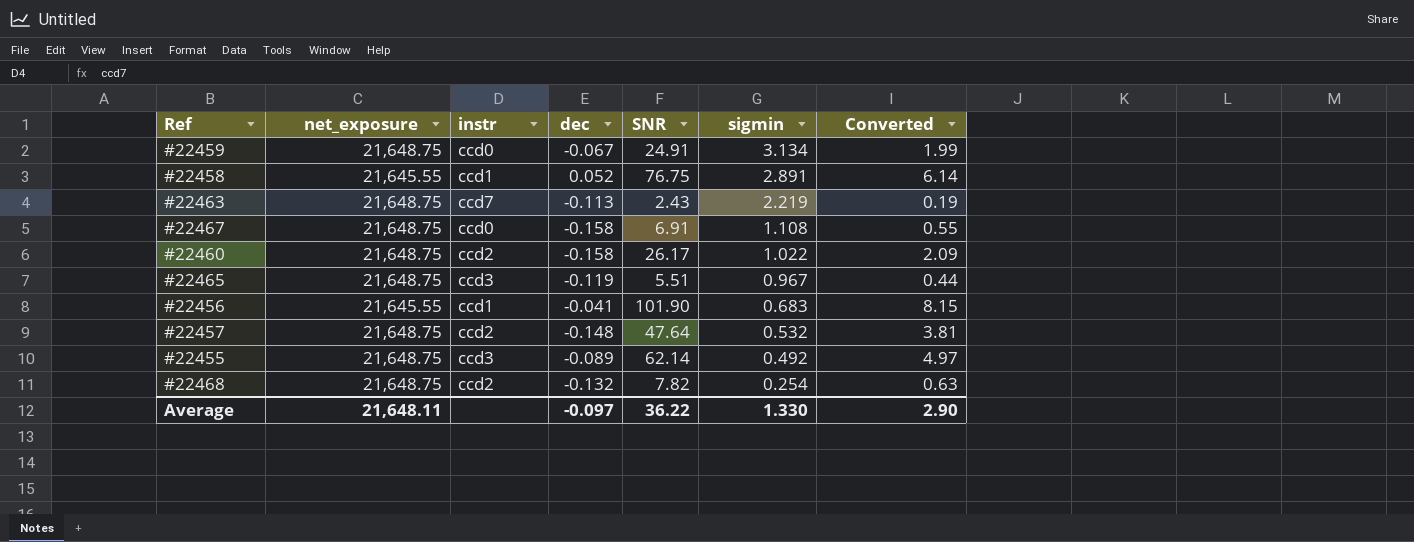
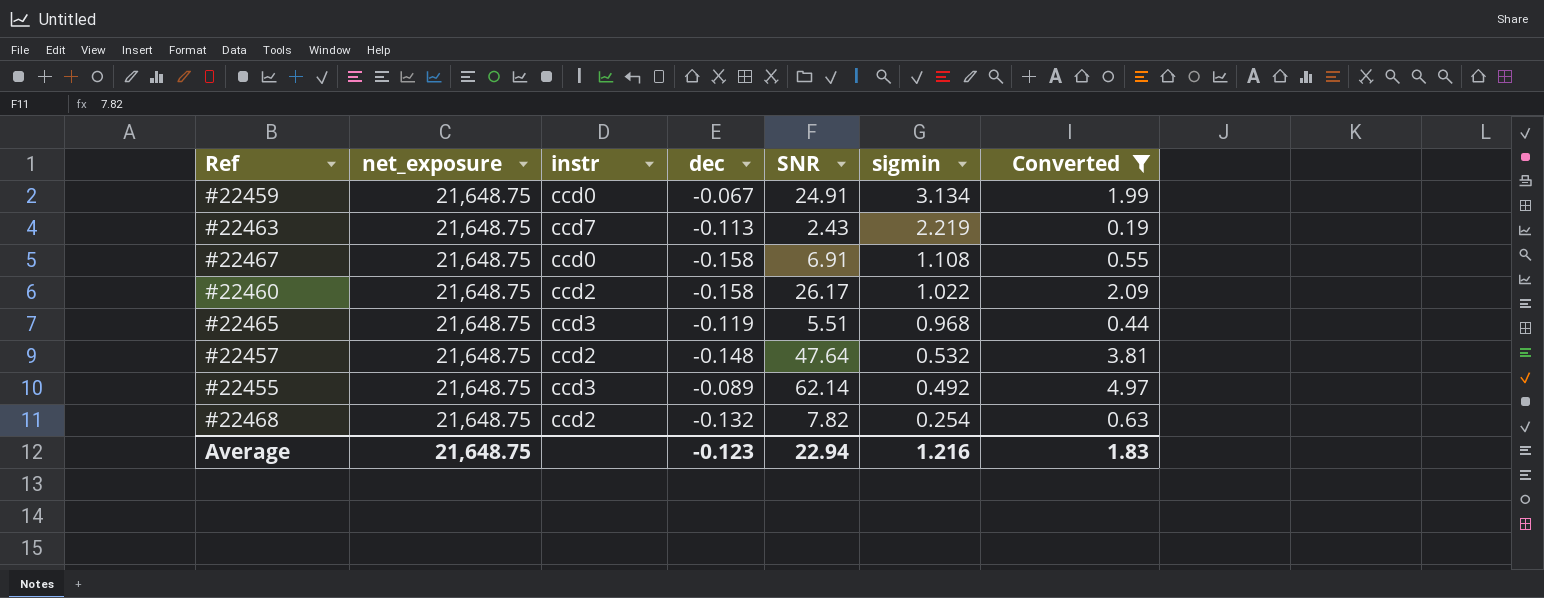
filter: none -> Converted <= 4.97
#22465 | sigmin: 0.967 -> 0.968
Average | net_exposure: 21,648.11 -> 21,648.75
Average | dec: -0.097 -> -0.123
Average | SNR: 36.22 -> 22.94
Average | sigmin: 1.330 -> 1.216
Average | Converted: 2.90 -> 1.83

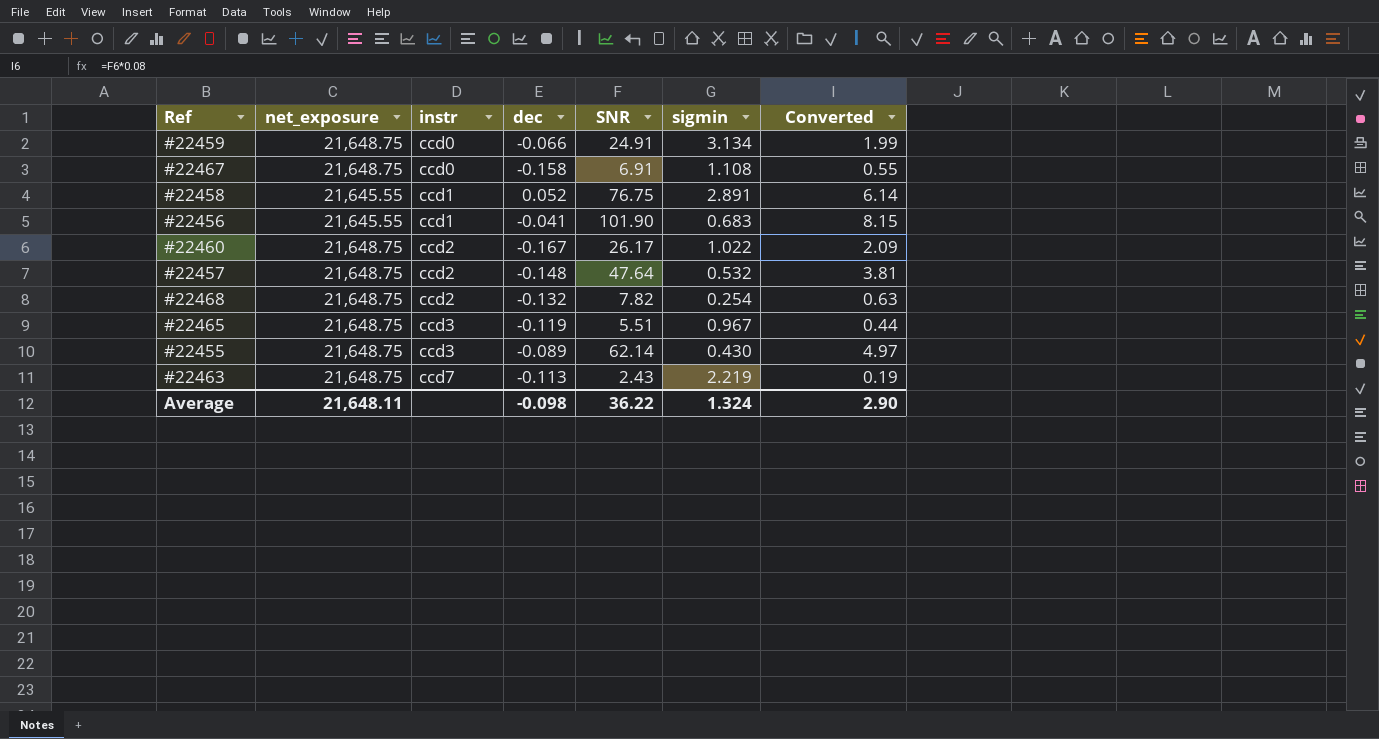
filter: Converted <= 4.97 -> none
row order: sigmin descending -> instr ascending
#22459 | dec: -0.067 -> -0.066
#22460 | dec: -0.158 -> -0.167
#22465 | sigmin: 0.968 -> 0.967
#22455 | sigmin: 0.492 -> 0.430
Average | net_exposure: 21,648.75 -> 21,648.11
Average | dec: -0.123 -> -0.098
Average | SNR: 22.94 -> 36.22
Average | sigmin: 1.216 -> 1.324
Average | Converted: 1.83 -> 2.90

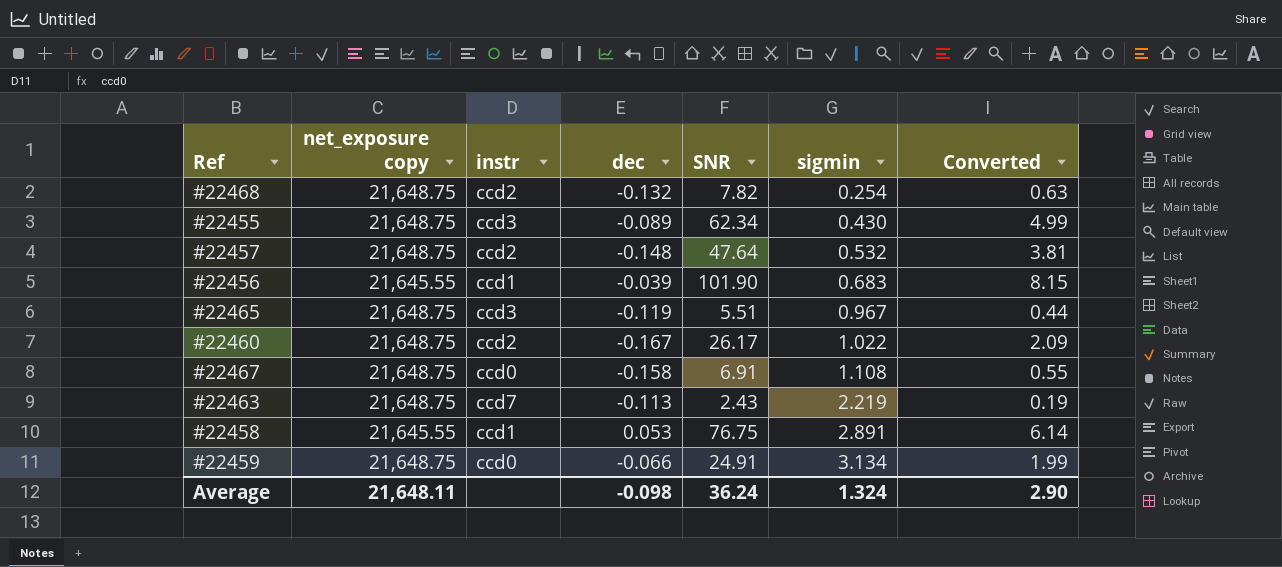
row order: instr ascending -> sigmin ascending
column name: net_exposure -> net_exposure copy
#22455 | SNR: 62.14 -> 62.34
#22455 | Converted: 4.97 -> 4.99
#22456 | dec: -0.041 -> -0.039
#22458 | dec: 0.052 -> 0.053
Average | SNR: 36.22 -> 36.24

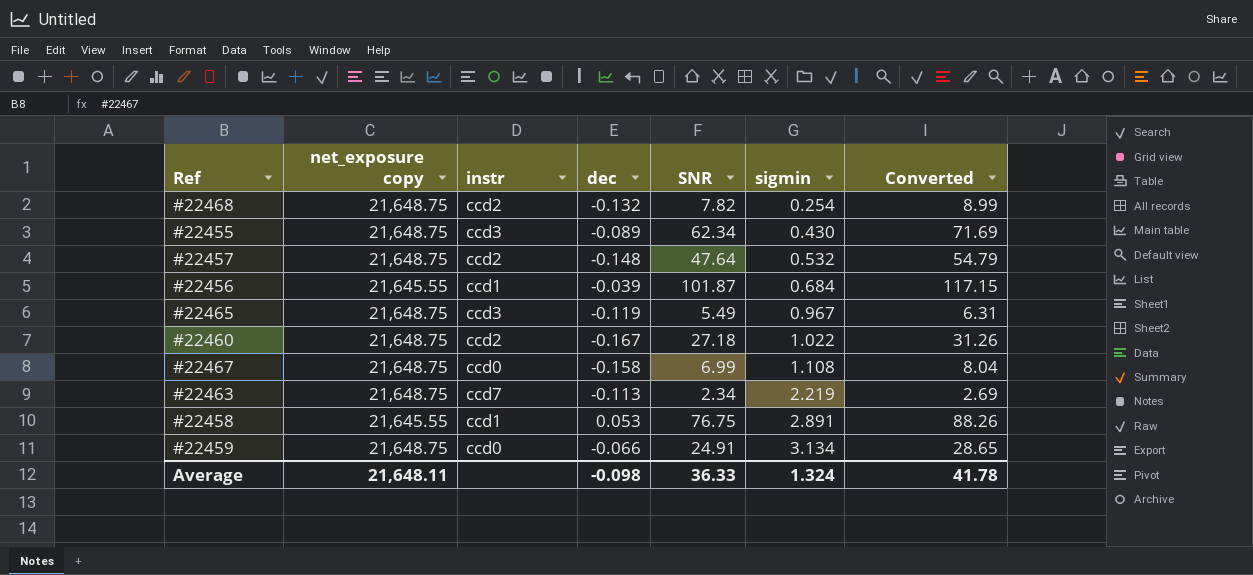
column Converted | formula: [SNR] * 0.08 -> [SNR] * 1.15
#22456 | SNR: 101.90 -> 101.87
#22456 | sigmin: 0.683 -> 0.684
#22465 | SNR: 5.51 -> 5.49
#22460 | SNR: 26.17 -> 27.18
#22467 | SNR: 6.91 -> 6.99
#22463 | SNR: 2.43 -> 2.34
Average | SNR: 36.24 -> 36.33
Average | Converted: 2.90 -> 41.78

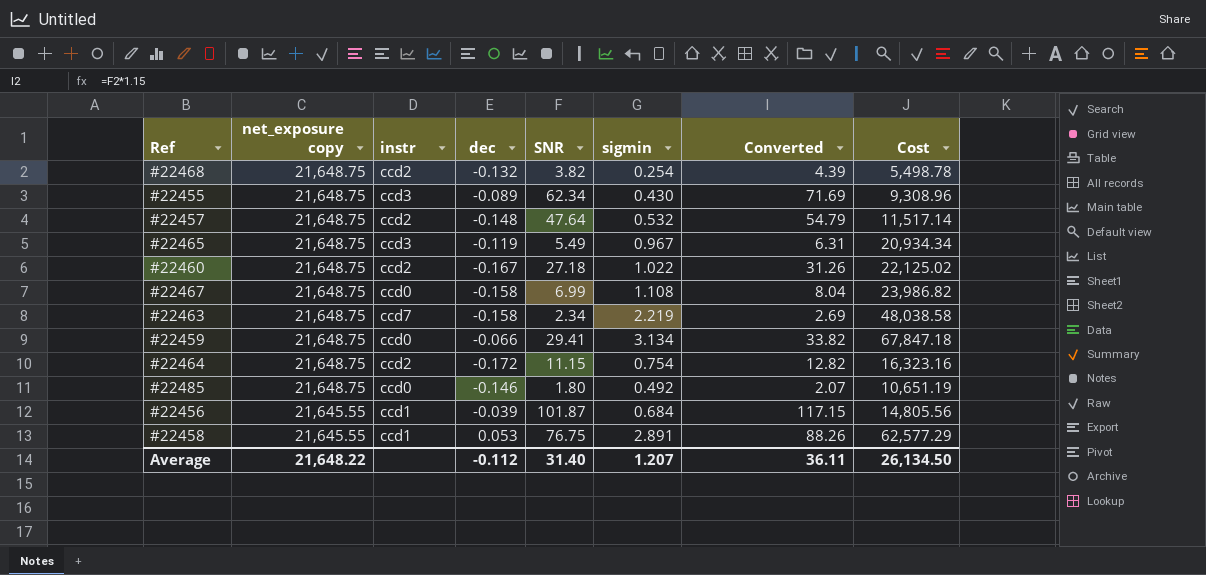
row order: sigmin ascending -> net_exposure copy descending
column Cost | formula: none -> [net_exposure copy] * [sigmin]
#22468 | SNR: 7.82 -> 3.82
#22468 | Converted: 8.99 -> 4.39
#22463 | dec: -0.113 -> -0.158
#22459 | SNR: 24.91 -> 29.41
#22459 | Converted: 28.65 -> 33.82
row #22464: none -> 21,648.75 | ccd2 | -0.172 | 11.15 | 0.754 | 12.82 | 16,323.16
row #22485: none -> 21,648.75 | ccd0 | -0.146 | 1.80 | 0.492 | 2.07 | 10,651.19
Average | net_exposure copy: 21,648.11 -> 21,648.22
Average | dec: -0.098 -> -0.112
Average | SNR: 36.33 -> 31.40
Average | sigmin: 1.324 -> 1.207
Average | Converted: 41.78 -> 36.11

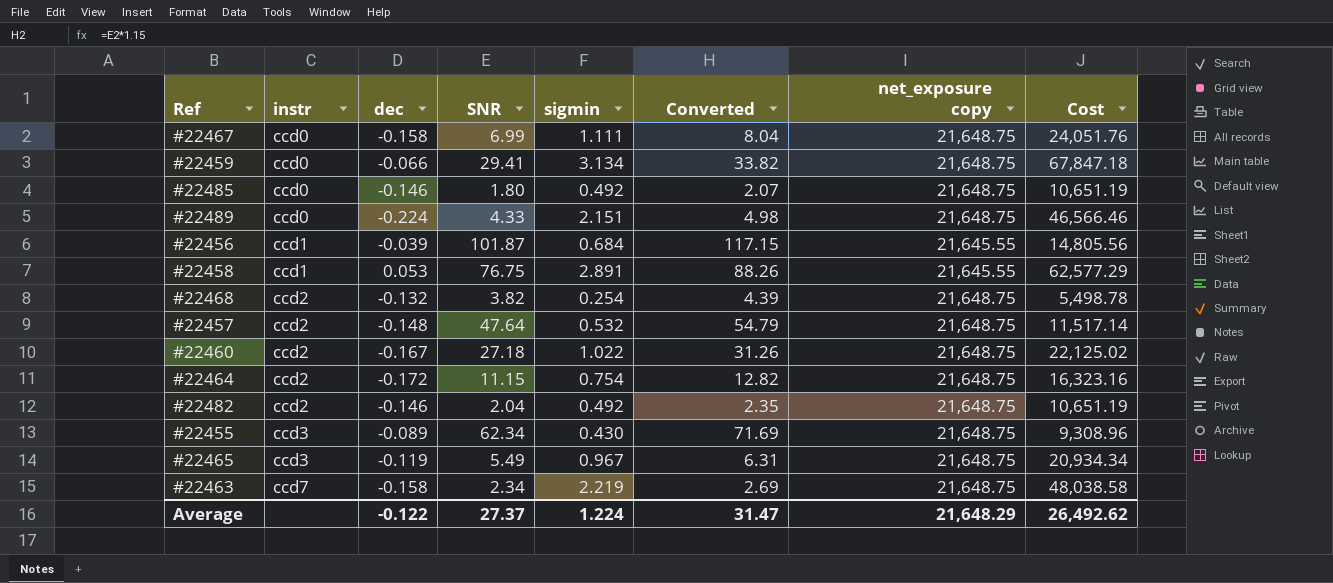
row order: net_exposure copy descending -> instr ascending
column net_exposure copy | position: 2 -> 7
#22467 | sigmin: 1.108 -> 1.111
#22467 | Cost: 23,986.82 -> 24,051.76
row #22489: none -> ccd0 | -0.224 | 4.33 | 2.151 | 4.98 | 21,648.75 | 46,566.46
row #22482: none -> ccd2 | -0.146 | 2.04 | 0.492 | 2.35 | 21,648.75 | 10,651.19
Average | dec: -0.112 -> -0.122
Average | SNR: 31.40 -> 27.37
Average | sigmin: 1.207 -> 1.224
Average | Converted: 36.11 -> 31.47
Average | net_exposure copy: 21,648.22 -> 21,648.29
Average | Cost: 26,134.50 -> 26,492.62

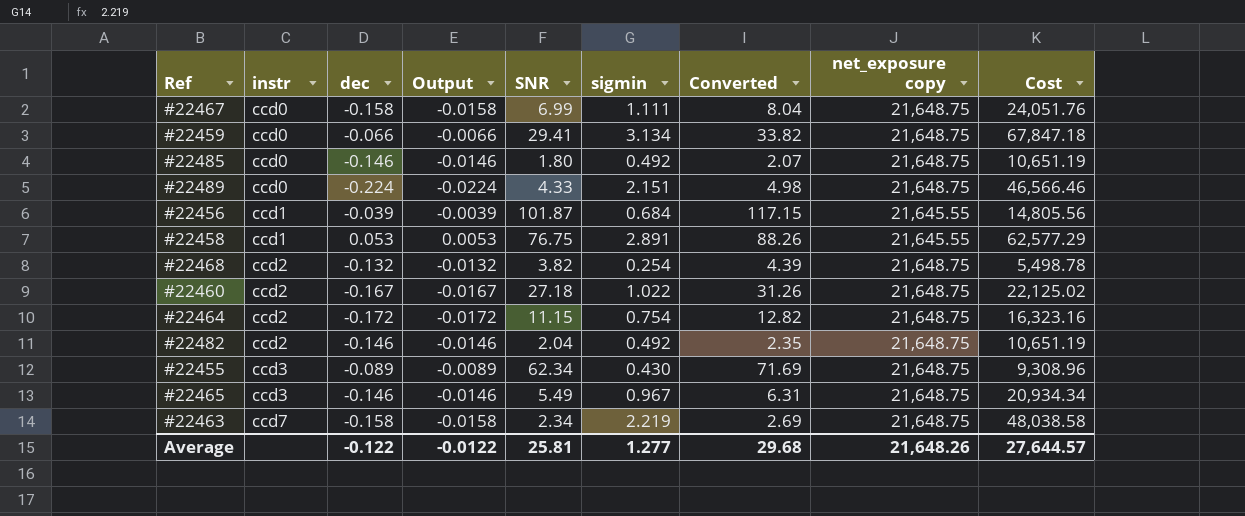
column Output | formula: none -> [dec] * 0.1
row #22457: ccd2 | -0.148 | 47.64 | 0.532 | 54.79 | 21,648.75 | 11,517.14 -> none
#22465 | dec: -0.119 -> -0.146
Average | SNR: 27.37 -> 25.81
Average | sigmin: 1.224 -> 1.277
Average | Converted: 31.47 -> 29.68
Average | net_exposure copy: 21,648.29 -> 21,648.26
Average | Cost: 26,492.62 -> 27,644.57

